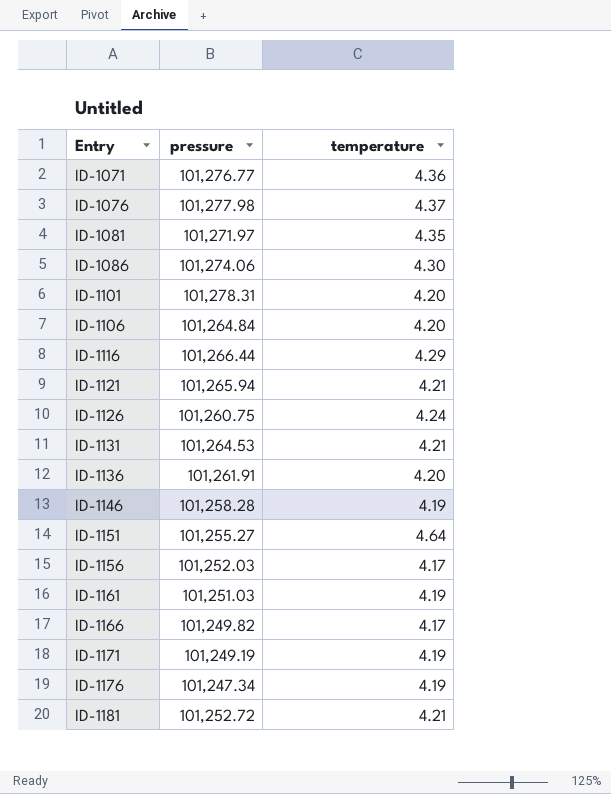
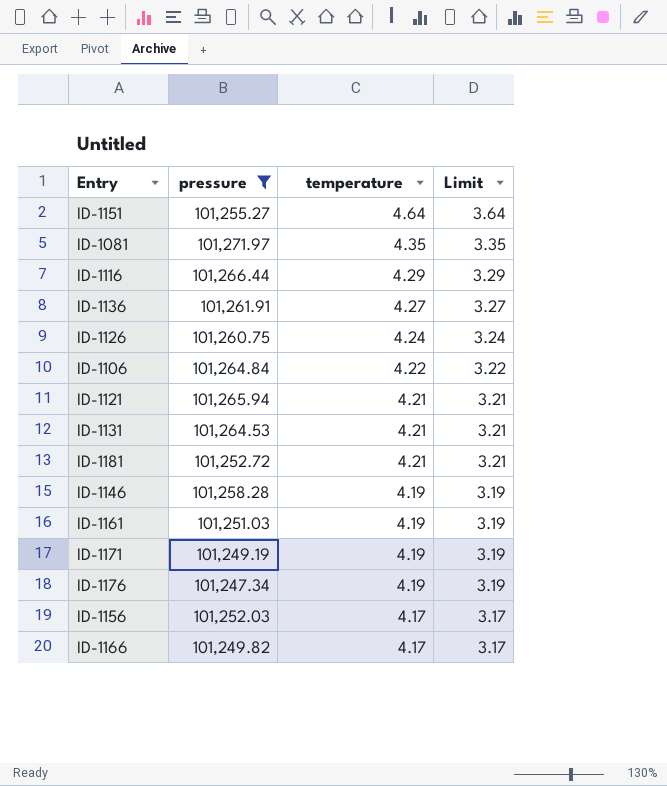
filter: none -> pressure <= 101,271.97
row order: Entry ascending -> temperature descending
column Limit | formula: none -> [temperature] - 1
ID-1136 | temperature: 4.20 -> 4.27
ID-1106 | temperature: 4.20 -> 4.22

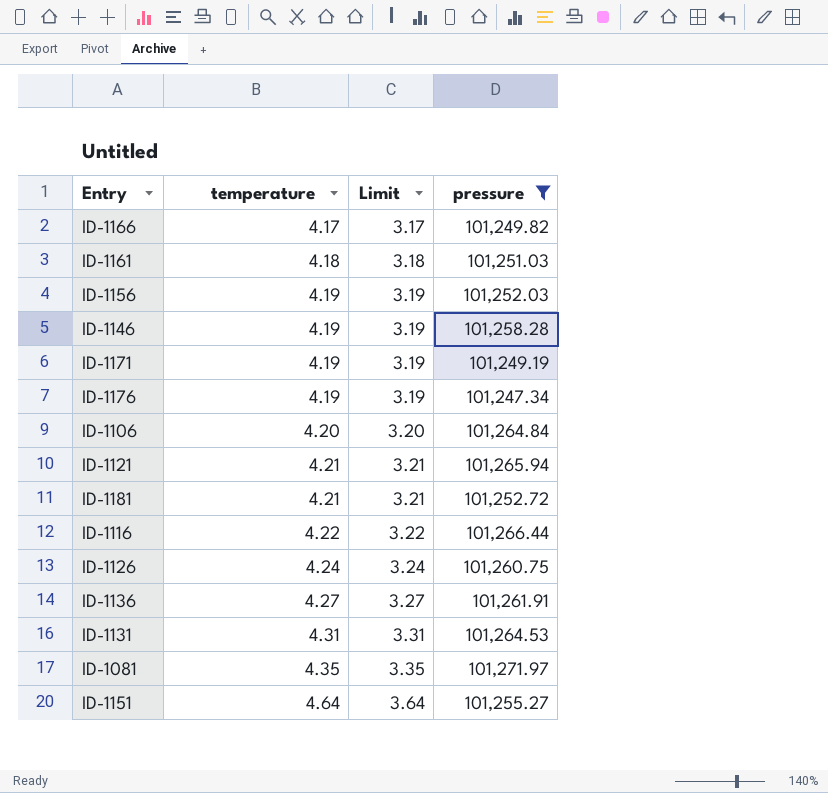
row order: temperature descending -> temperature ascending
column pressure | position: 2 -> 4
ID-1161 | temperature: 4.19 -> 4.18
ID-1161 | Limit: 3.19 -> 3.18
ID-1156 | temperature: 4.17 -> 4.19
ID-1156 | Limit: 3.17 -> 3.19
ID-1106 | temperature: 4.22 -> 4.20
ID-1106 | Limit: 3.22 -> 3.20
ID-1116 | temperature: 4.29 -> 4.22
ID-1116 | Limit: 3.29 -> 3.22
ID-1131 | temperature: 4.21 -> 4.31
ID-1131 | Limit: 3.21 -> 3.31

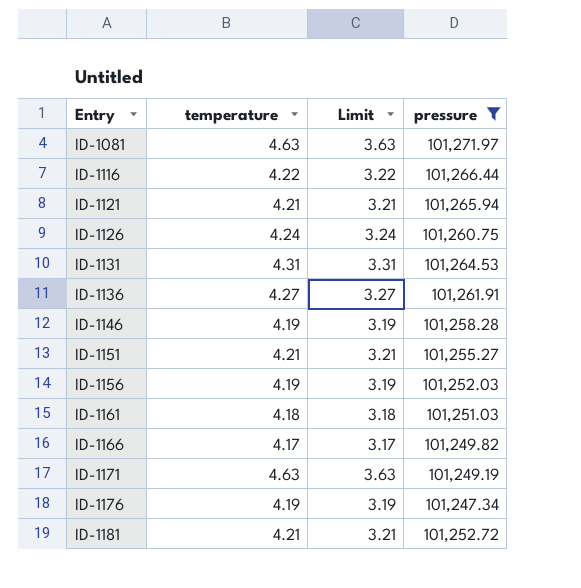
row order: temperature ascending -> Entry ascending
row ID-1106: 4.20 | 3.20 | 101,264.84 -> none
ID-1081 | temperature: 4.35 -> 4.63
ID-1081 | Limit: 3.35 -> 3.63
ID-1151 | temperature: 4.64 -> 4.21
ID-1151 | Limit: 3.64 -> 3.21
ID-1171 | temperature: 4.19 -> 4.63
ID-1171 | Limit: 3.19 -> 3.63

